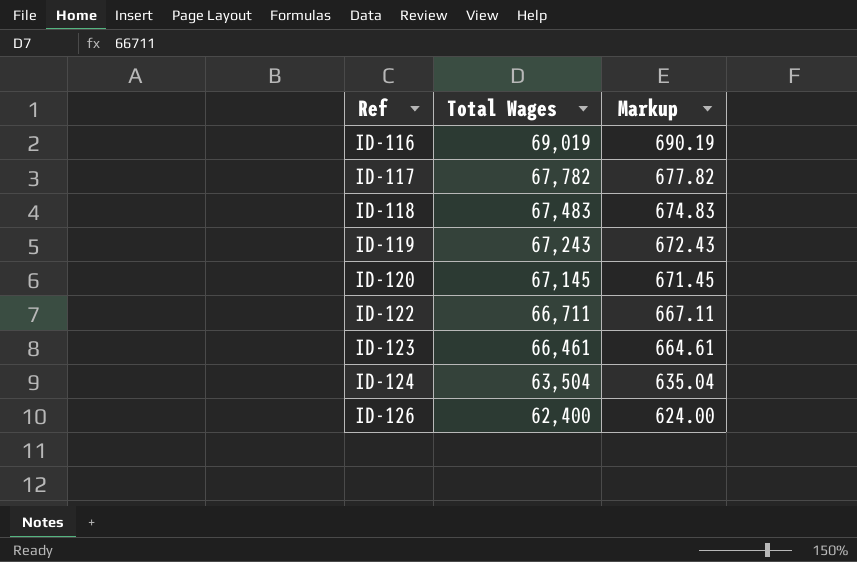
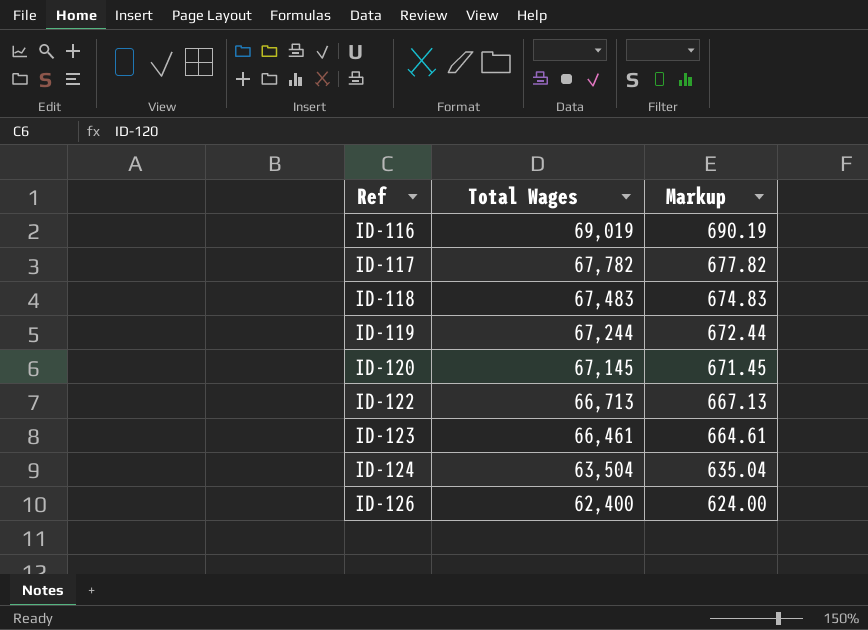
ID-119 | Total Wages: 67,243 -> 67,244
ID-119 | Markup: 672.43 -> 672.44
ID-122 | Total Wages: 66,711 -> 66,713
ID-122 | Markup: 667.11 -> 667.13

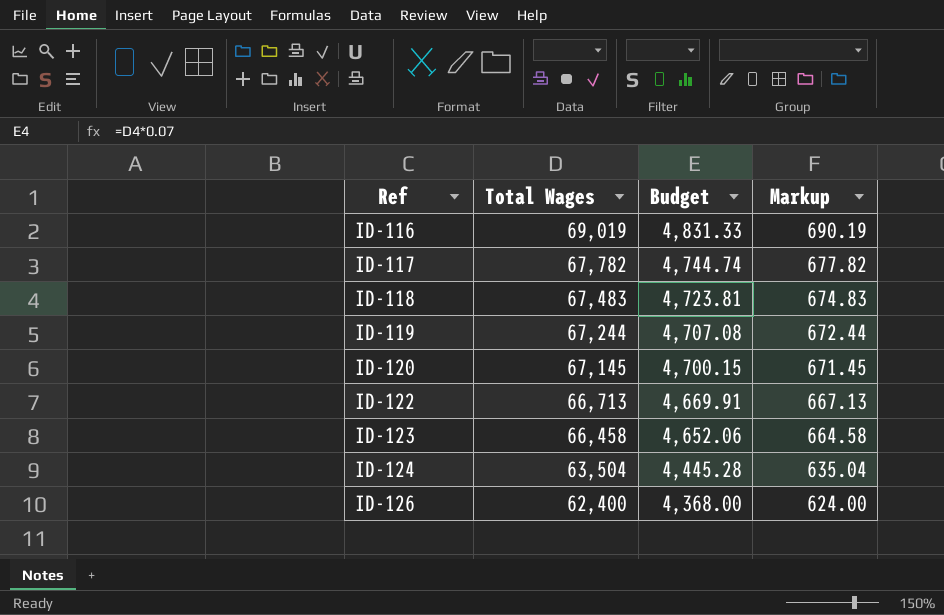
column Budget | formula: none -> [Total Wages] * 0.07
ID-123 | Total Wages: 66,461 -> 66,458
ID-123 | Markup: 664.61 -> 664.58

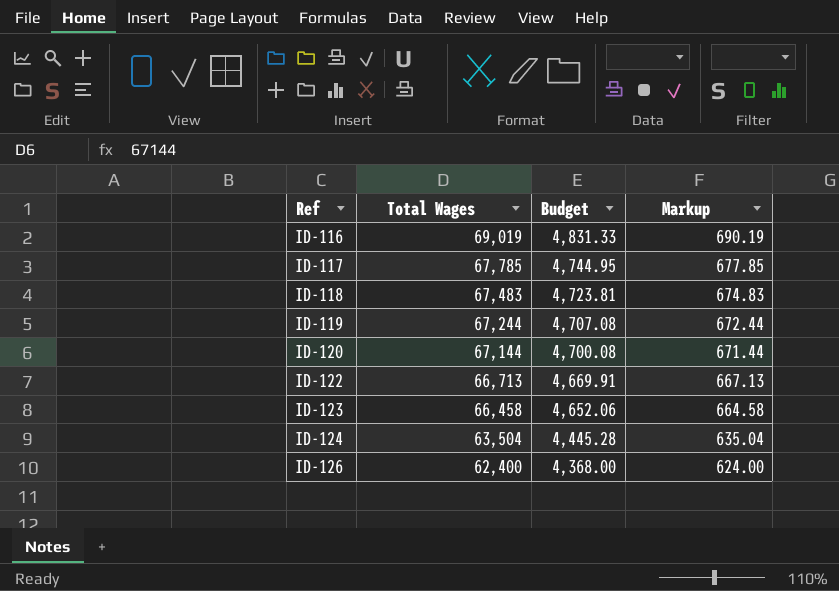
ID-117 | Total Wages: 67,782 -> 67,785
ID-117 | Budget: 4,744.74 -> 4,744.95
ID-117 | Markup: 677.82 -> 677.85
ID-120 | Total Wages: 67,145 -> 67,144
ID-120 | Budget: 4,700.15 -> 4,700.08
ID-120 | Markup: 671.45 -> 671.44

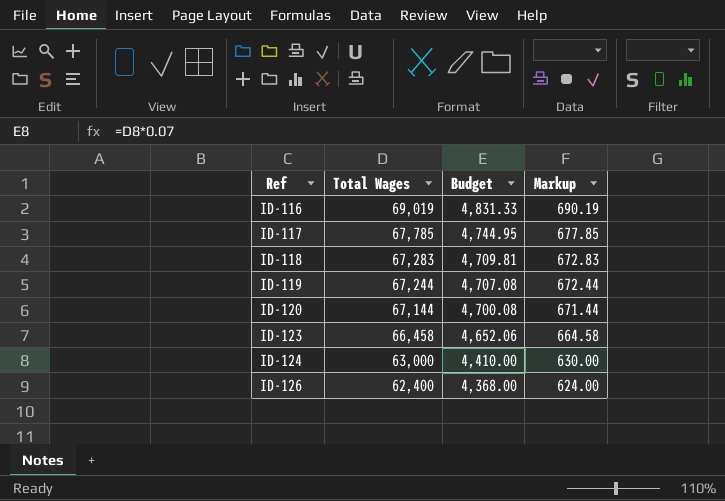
row ID-122: 66,713 | 4,669.91 | 667.13 -> none
ID-118 | Total Wages: 67,483 -> 67,283
ID-118 | Budget: 4,723.81 -> 4,709.81
ID-118 | Markup: 674.83 -> 672.83
ID-124 | Total Wages: 63,504 -> 63,000
ID-124 | Budget: 4,445.28 -> 4,410.00
ID-124 | Markup: 635.04 -> 630.00

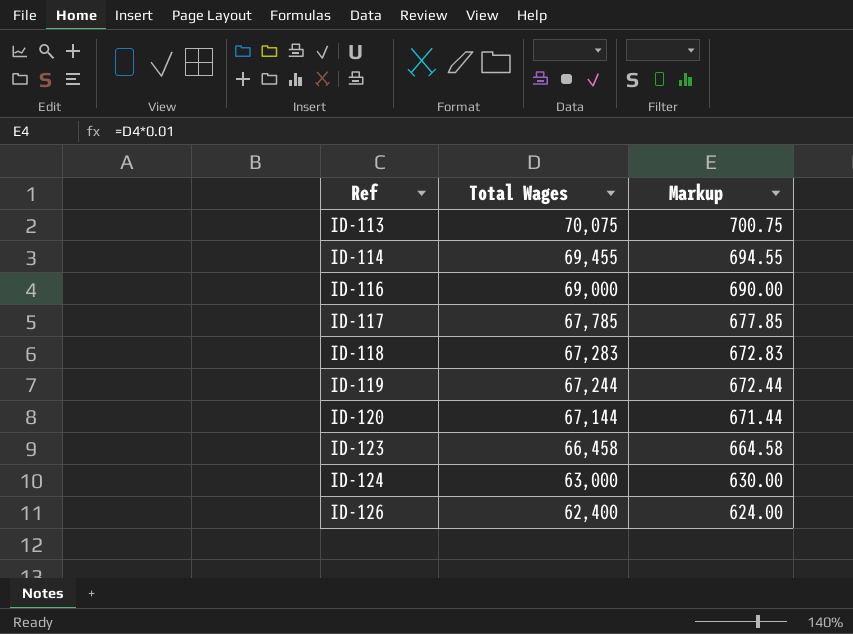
column Budget | formula: [Total Wages] * 0.07 -> none
row ID-113: none -> 70,075 | 700.75
row ID-114: none -> 69,455 | 694.55
ID-116 | Total Wages: 69,019 -> 69,000
ID-116 | Markup: 690.19 -> 690.00

